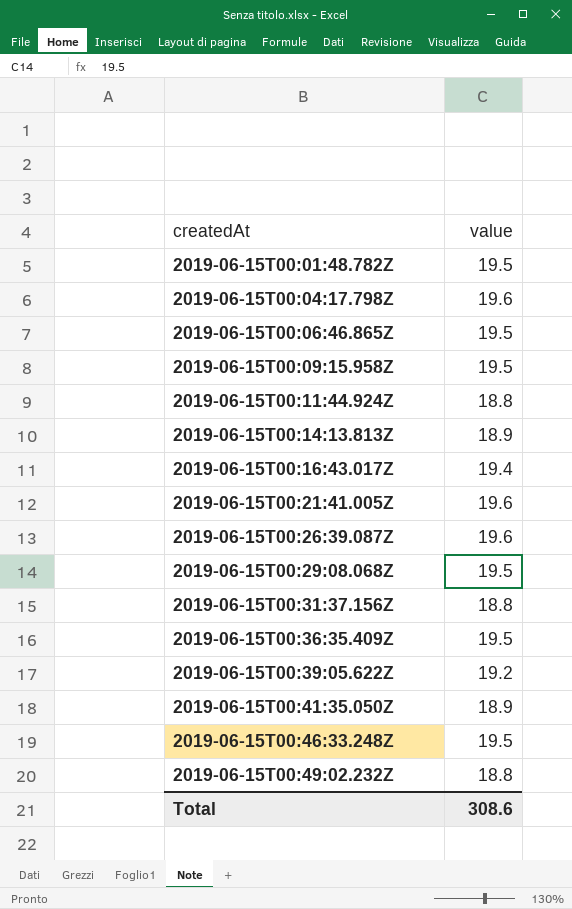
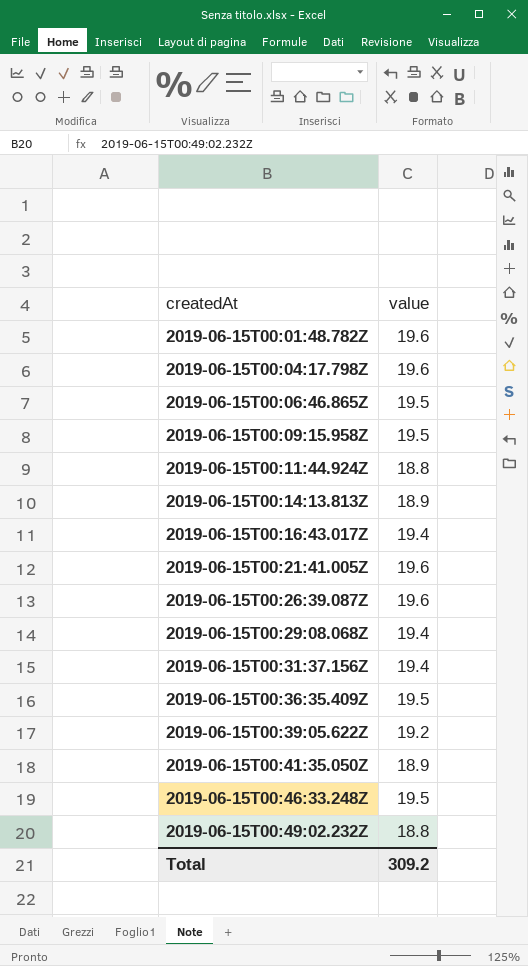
2019-06-15T00:01:48.782Z | value: 19.5 -> 19.6
2019-06-15T00:29:08.068Z | value: 19.5 -> 19.4
2019-06-15T00:31:37.156Z | value: 18.8 -> 19.4
Total | value: 308.6 -> 309.2

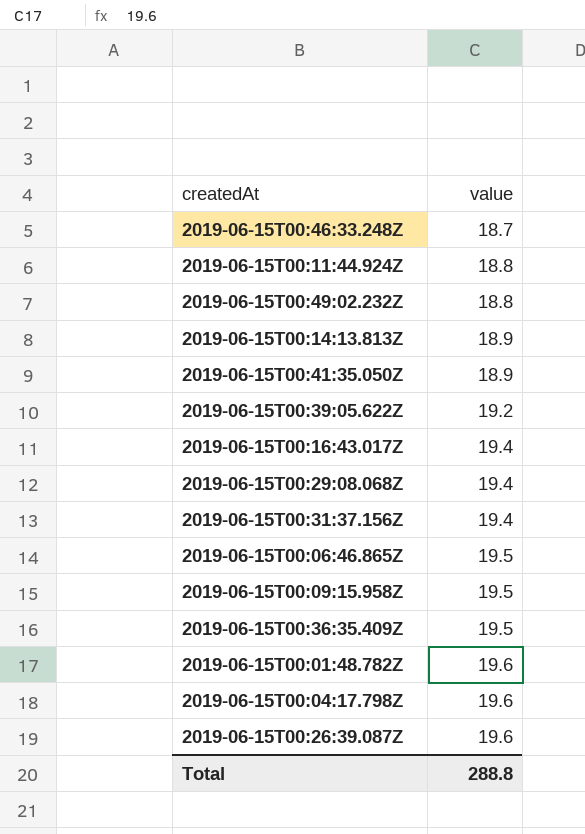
row order: createdAt ascending -> value ascending
row 2019-06-15T00:21:41.005Z: 19.6 -> none
2019-06-15T00:46:33.248Z | value: 19.5 -> 18.7
Total | value: 309.2 -> 288.8

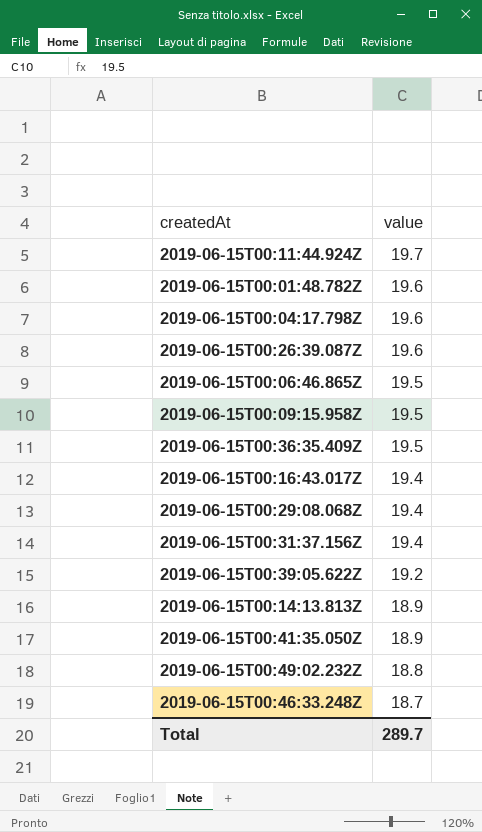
row order: value ascending -> value descending
2019-06-15T00:11:44.924Z | value: 18.8 -> 19.7
Total | value: 288.8 -> 289.7

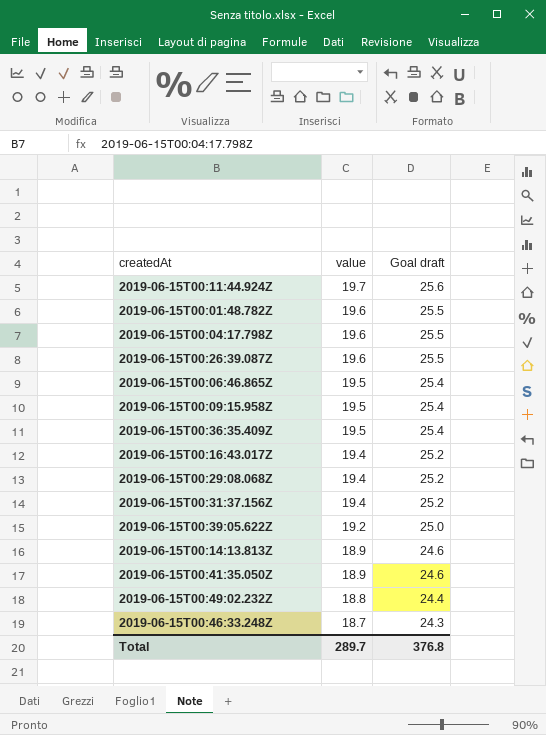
column Goal draft | formula: none -> [value] * 1.3

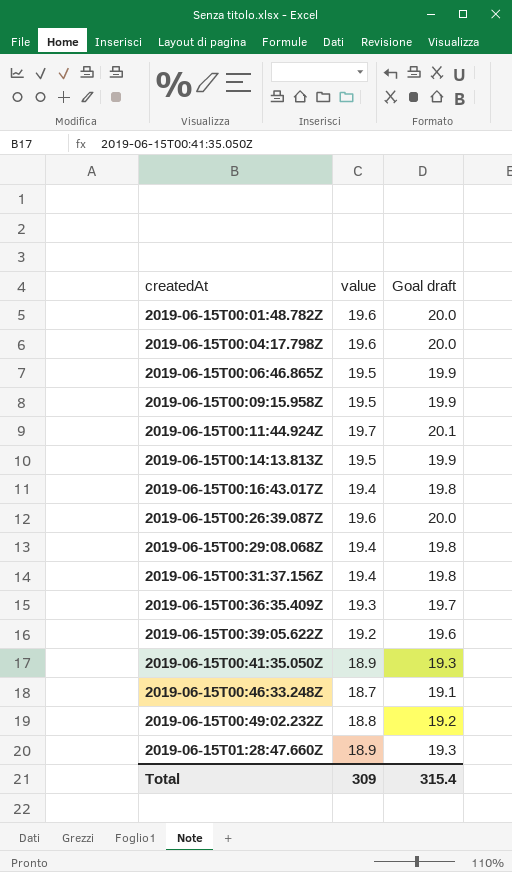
row order: value descending -> createdAt ascending
column Goal draft | formula: [value] * 1.3 -> [value] * 1.02
2019-06-15T00:14:13.813Z | value: 18.9 -> 19.5
2019-06-15T00:36:35.409Z | value: 19.5 -> 19.3
row 2019-06-15T01:28:47.660Z: none -> 18.9 | 19.3
Total | value: 289.7 -> 309
Total | Goal draft: 376.8 -> 315.4

